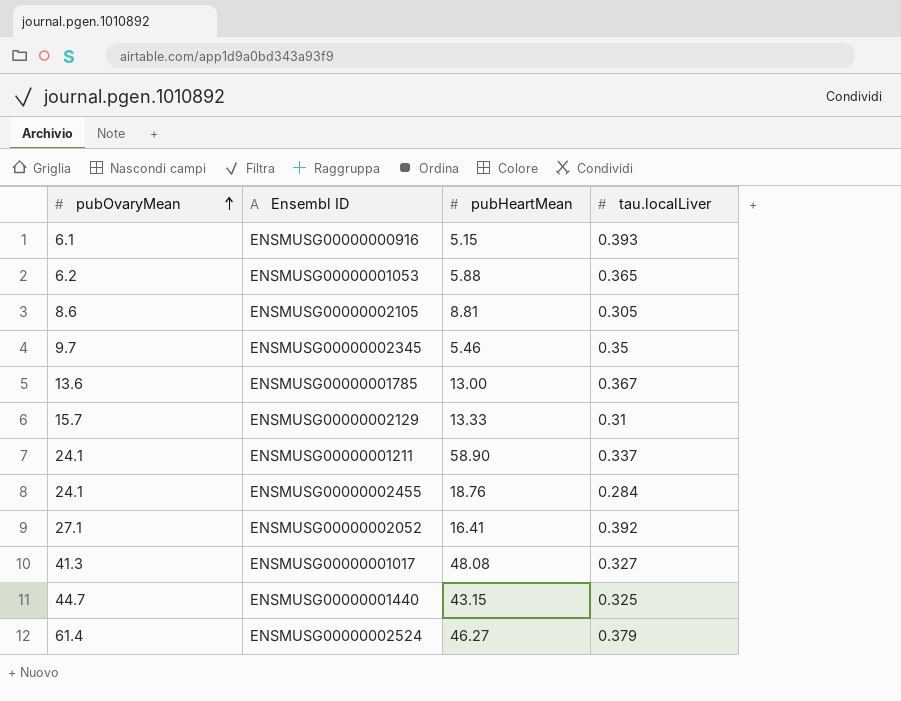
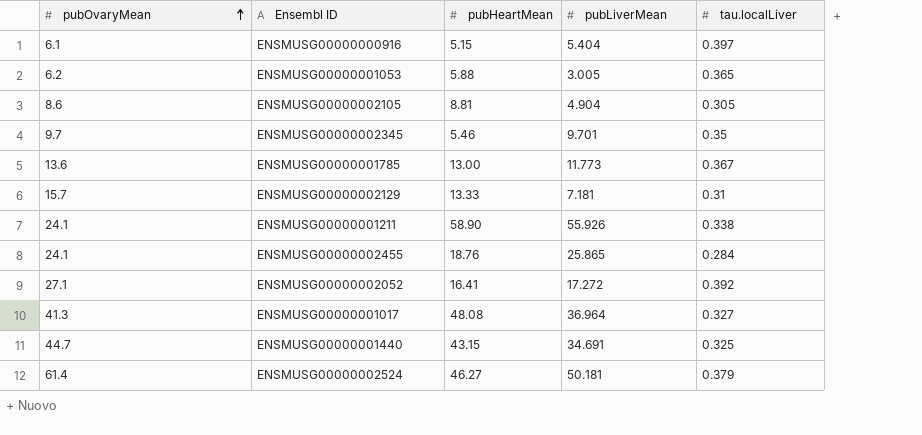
column pubLiverMean | position: none -> 4
ENSMUSG00000000916 | tau.localLiver: 0.393 -> 0.397
ENSMUSG00000001211 | tau.localLiver: 0.337 -> 0.338

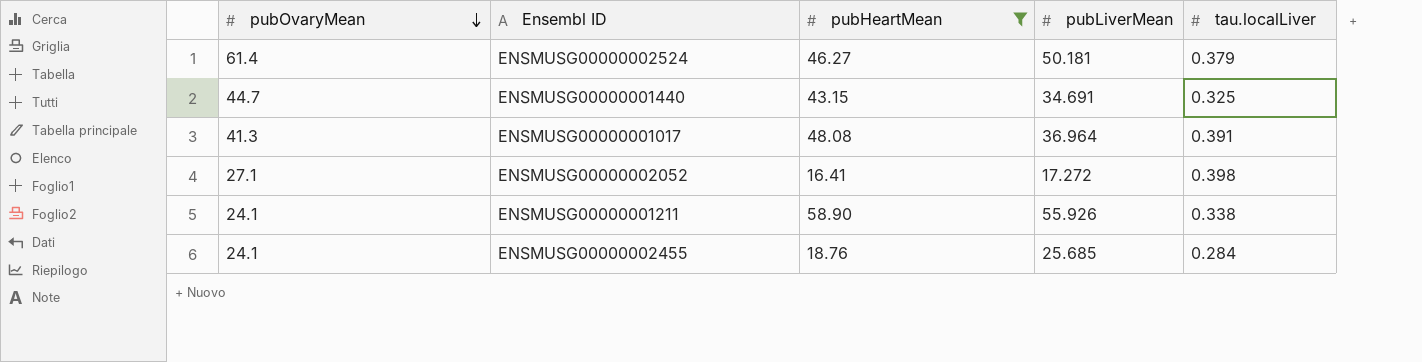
filter: none -> pubHeartMean >= 16.41
row order: pubOvaryMean ascending -> pubOvaryMean descending
ENSMUSG00000001017 | tau.localLiver: 0.327 -> 0.391
ENSMUSG00000002052 | tau.localLiver: 0.392 -> 0.398
ENSMUSG00000002455 | pubLiverMean: 25.865 -> 25.685

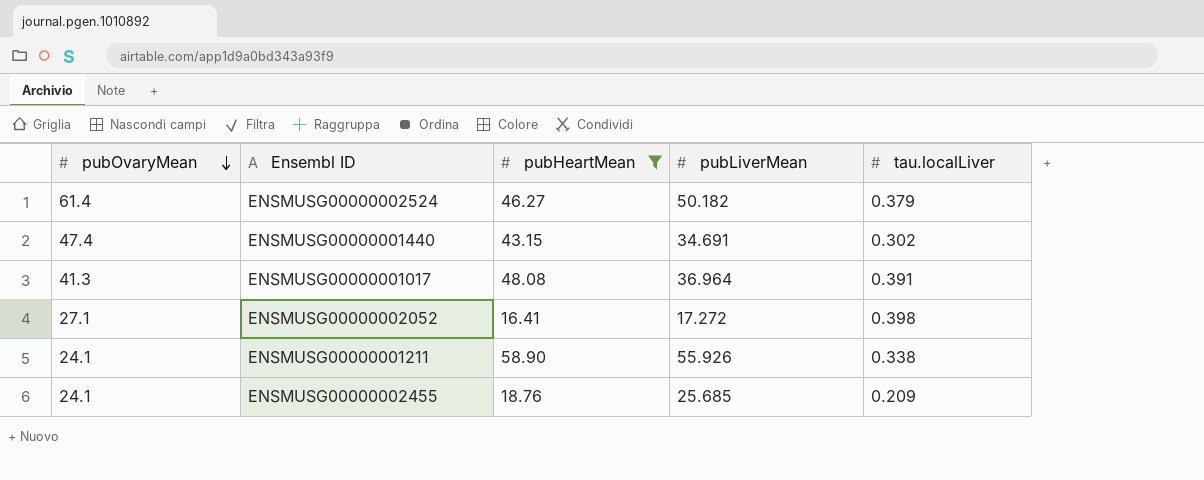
ENSMUSG00000002524 | pubLiverMean: 50.181 -> 50.182
ENSMUSG00000001440 | pubOvaryMean: 44.7 -> 47.4
ENSMUSG00000001440 | tau.localLiver: 0.325 -> 0.302
ENSMUSG00000002455 | tau.localLiver: 0.284 -> 0.209

